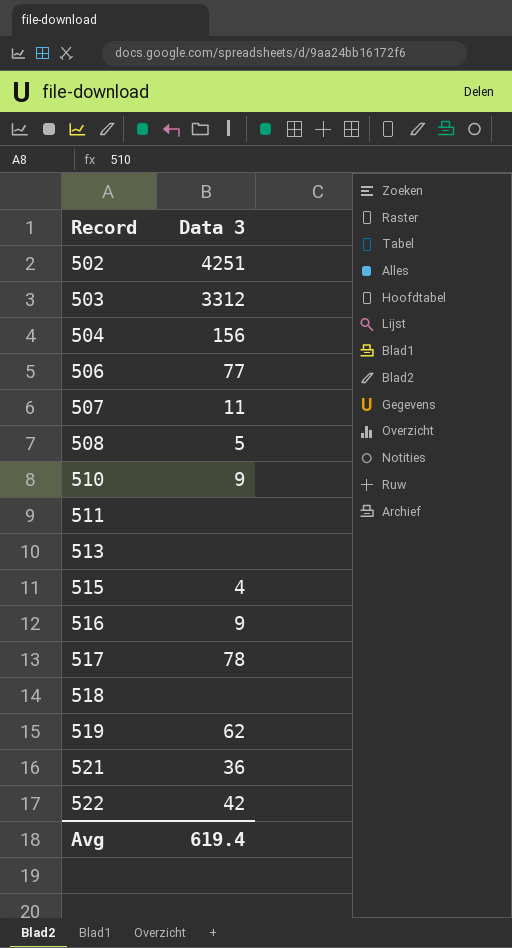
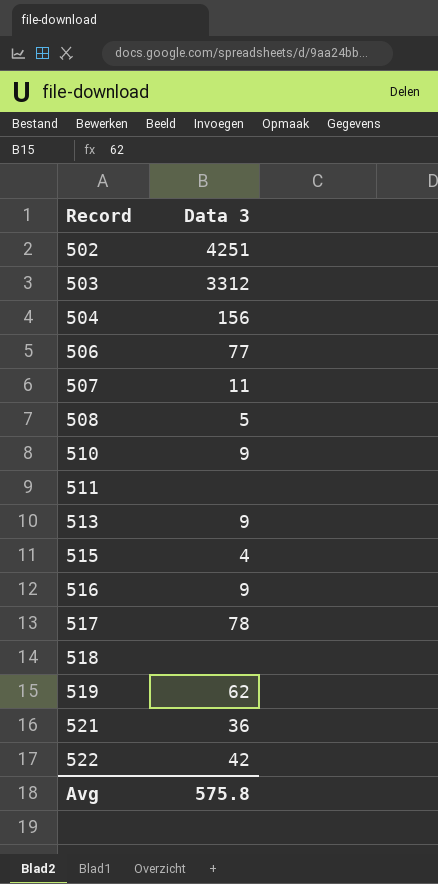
513 | Data 3: none -> 9
Avg | Data 3: 619.4 -> 575.8

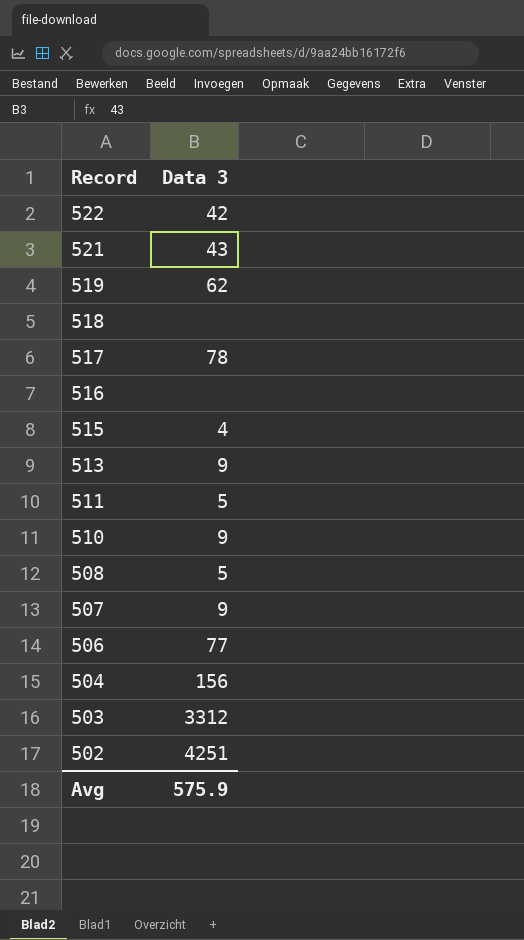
row order: Record ascending -> Record descending
521 | Data 3: 36 -> 43
516 | Data 3: 9 -> none
511 | Data 3: none -> 5
507 | Data 3: 11 -> 9
Avg | Data 3: 575.8 -> 575.9

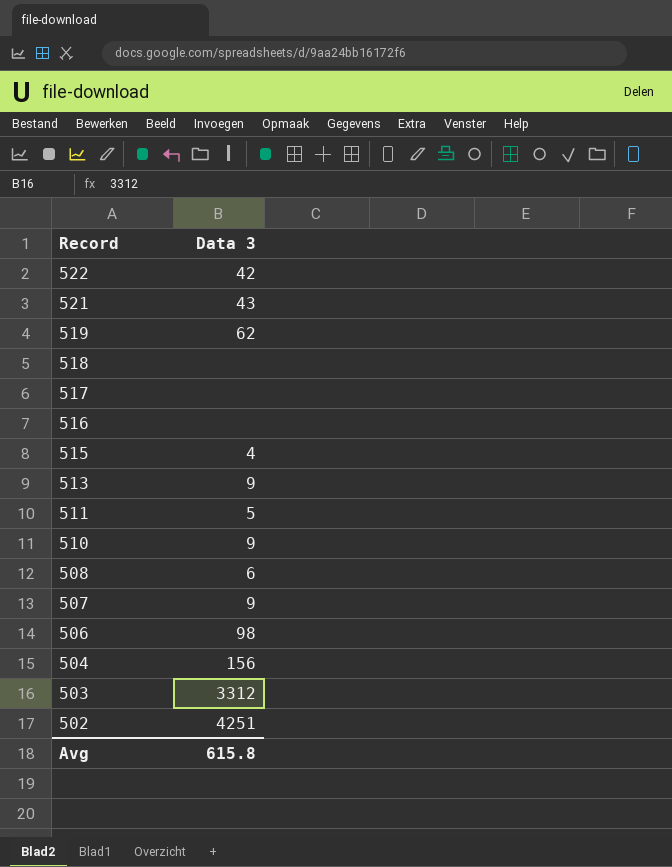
517 | Data 3: 78 -> none
508 | Data 3: 5 -> 6
506 | Data 3: 77 -> 98
Avg | Data 3: 575.9 -> 615.8

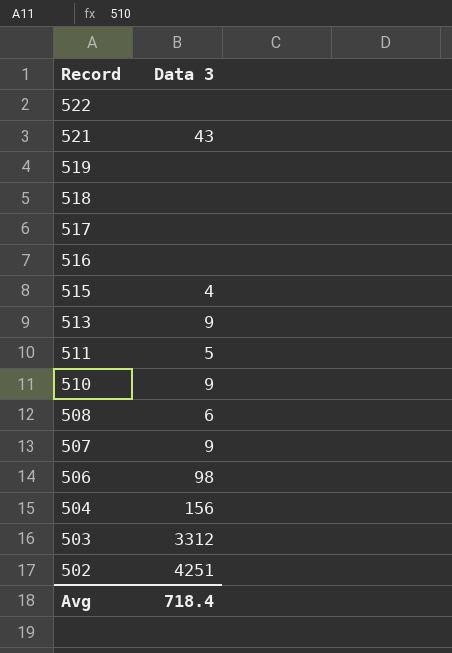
522 | Data 3: 42 -> none
519 | Data 3: 62 -> none
Avg | Data 3: 615.8 -> 718.4

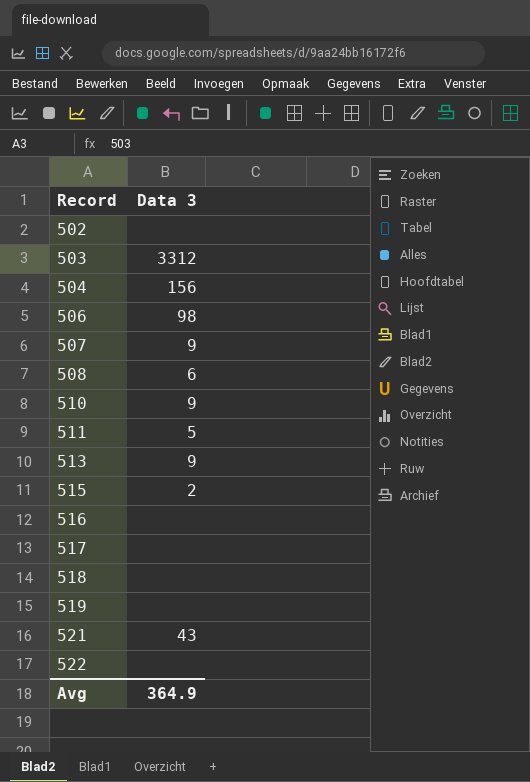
row order: Record descending -> Record ascending
502 | Data 3: 4251 -> none
515 | Data 3: 4 -> 2
Avg | Data 3: 718.4 -> 364.9

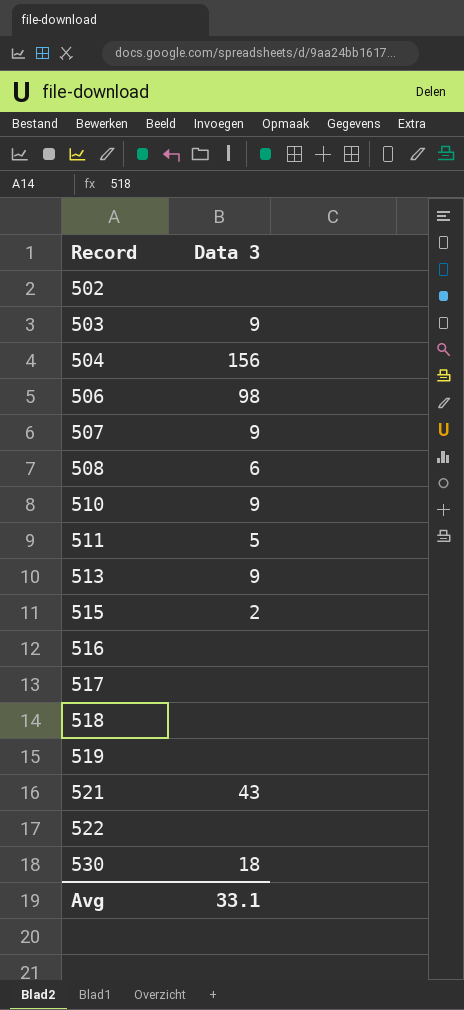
503 | Data 3: 3312 -> 9
row 530: none -> 18
Avg | Data 3: 364.9 -> 33.1

